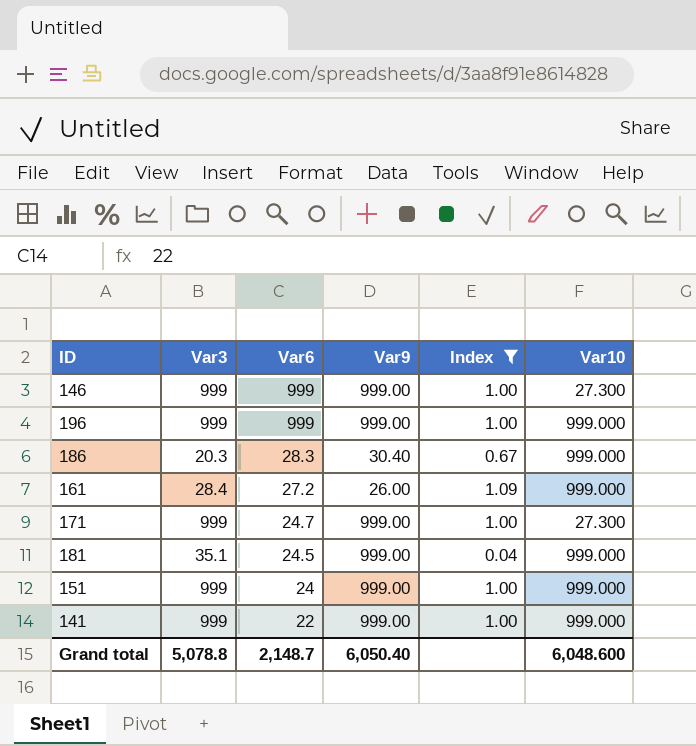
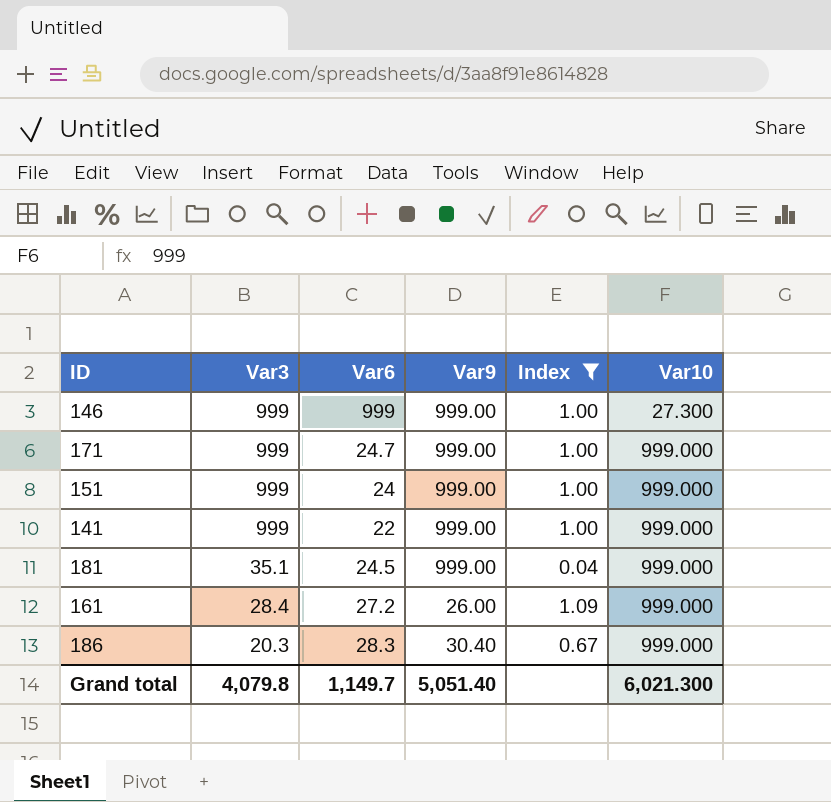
row order: Var6 descending -> Var3 descending
row 196: 999 | 999 | 999.00 | 1.00 | 999.000 -> none
171 | Var10: 27.300 -> 999.000
Grand total | Var3: 5,078.8 -> 4,079.8
Grand total | Var6: 2,148.7 -> 1,149.7
Grand total | Var9: 6,050.40 -> 5,051.40
Grand total | Var10: 6,048.600 -> 6,021.300

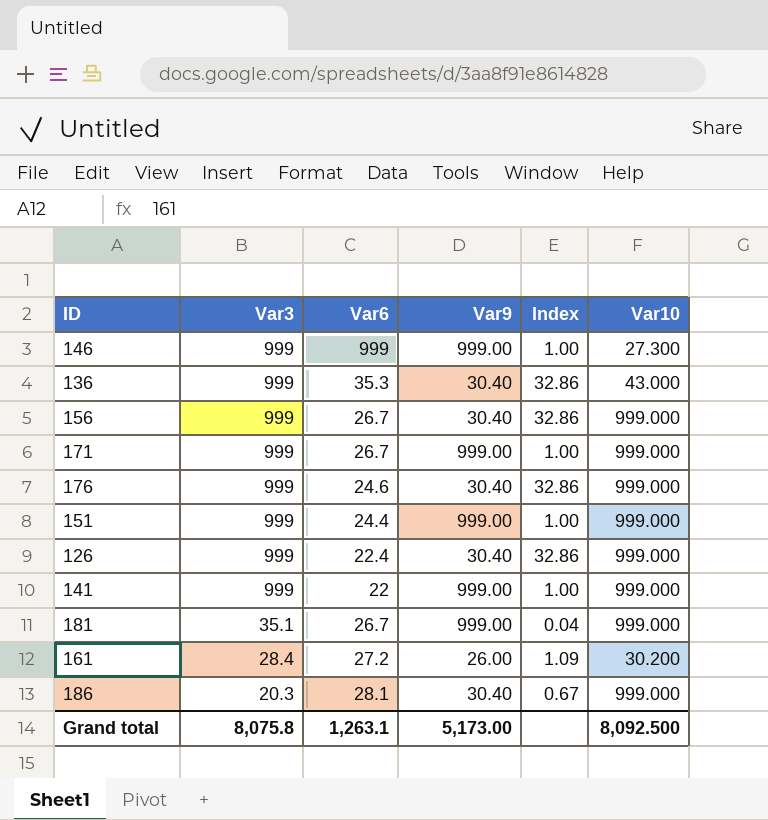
filter: Index != 32.86 -> none
171 | Var6: 24.7 -> 26.7
151 | Var6: 24 -> 24.4
181 | Var6: 24.5 -> 26.7
161 | Var10: 999.000 -> 30.200
186 | Var6: 28.3 -> 28.1
Grand total | Var3: 4,079.8 -> 8,075.8
Grand total | Var6: 1,149.7 -> 1,263.1
Grand total | Var9: 5,051.40 -> 5,173.00
Grand total | Var10: 6,021.300 -> 8,092.500

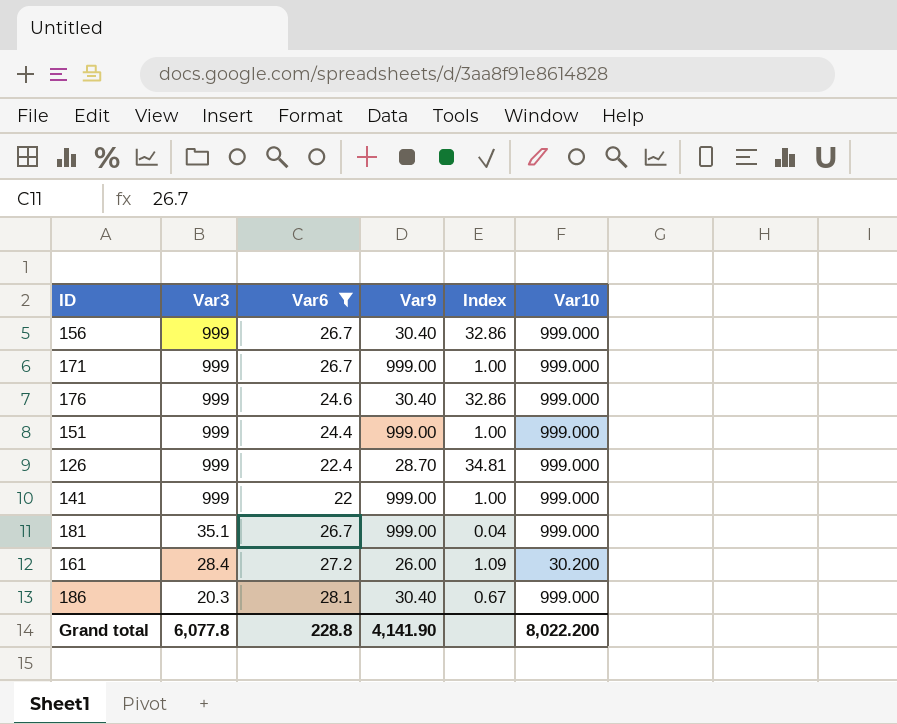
filter: none -> Var6 <= 28.1
126 | Var9: 30.40 -> 28.70
126 | Index: 32.86 -> 34.81
Grand total | Var3: 8,075.8 -> 6,077.8
Grand total | Var6: 1,263.1 -> 228.8
Grand total | Var9: 5,173.00 -> 4,141.90
Grand total | Var10: 8,092.500 -> 8,022.200

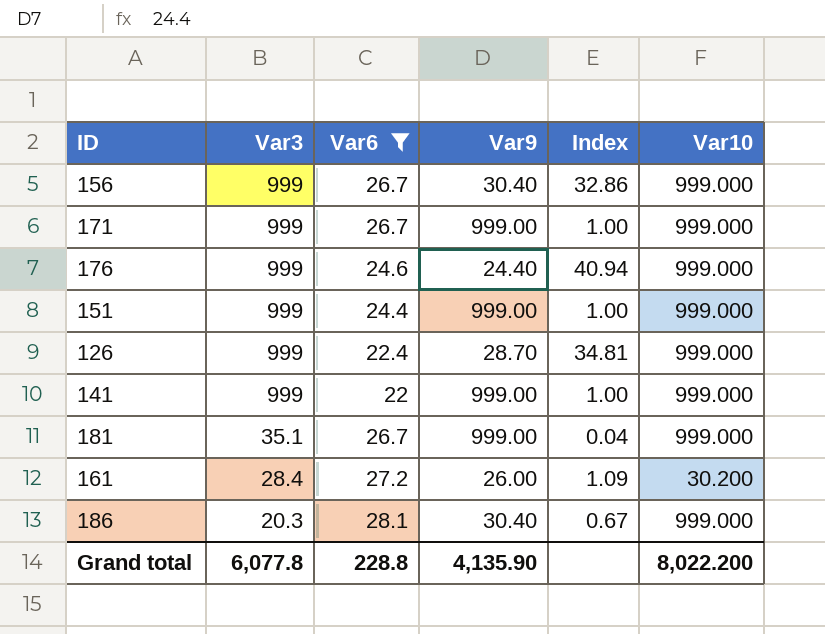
176 | Var9: 30.40 -> 24.40
176 | Index: 32.86 -> 40.94
Grand total | Var9: 4,141.90 -> 4,135.90

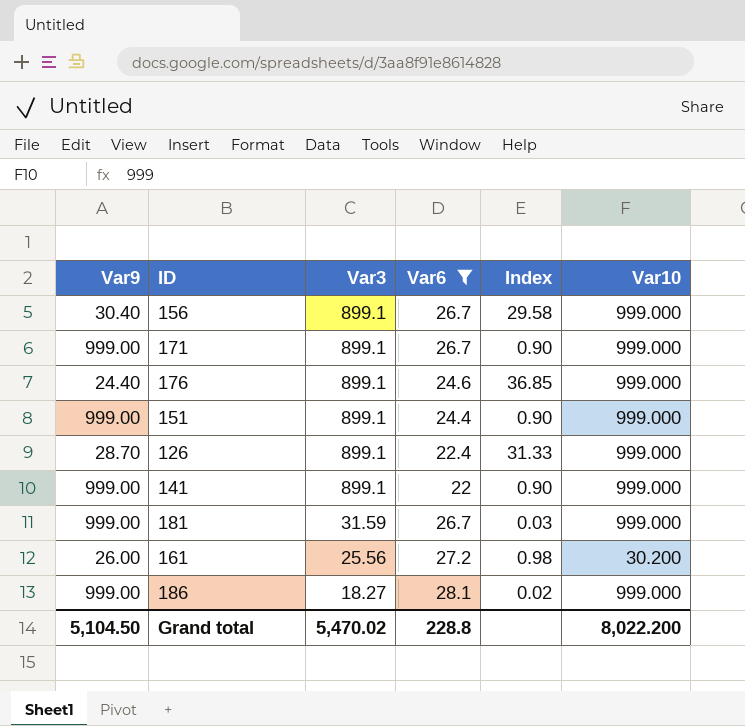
column Var9 | position: 4 -> 1
156 | Var3: 999 -> 899.1
156 | Index: 32.86 -> 29.58
171 | Var3: 999 -> 899.1
171 | Index: 1.00 -> 0.90
176 | Var3: 999 -> 899.1
176 | Index: 40.94 -> 36.85
151 | Var3: 999 -> 899.1
151 | Index: 1.00 -> 0.90
126 | Var3: 999 -> 899.1
126 | Index: 34.81 -> 31.33
141 | Var3: 999 -> 899.1
141 | Index: 1.00 -> 0.90
181 | Var3: 35.1 -> 31.59
181 | Index: 0.04 -> 0.03
161 | Var3: 28.4 -> 25.56
161 | Index: 1.09 -> 0.98
186 | Var9: 30.40 -> 999.00
186 | Var3: 20.3 -> 18.27
186 | Index: 0.67 -> 0.02
Grand total | Var9: 4,135.90 -> 5,104.50
Grand total | Var3: 6,077.8 -> 5,470.02

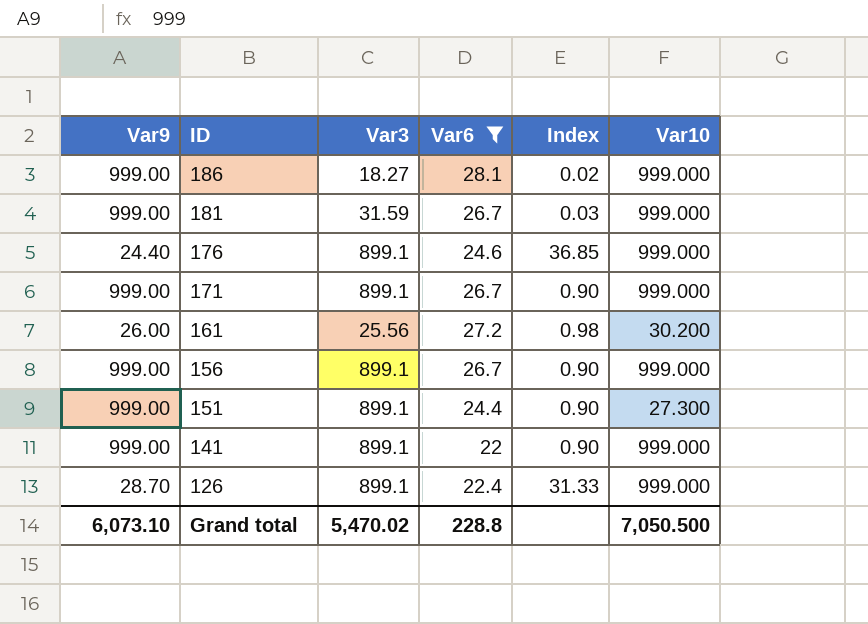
row order: Var3 descending -> ID descending
156 | Var9: 30.40 -> 999.00
156 | Index: 29.58 -> 0.90
151 | Var10: 999.000 -> 27.300
Grand total | Var9: 5,104.50 -> 6,073.10
Grand total | Var10: 8,022.200 -> 7,050.500

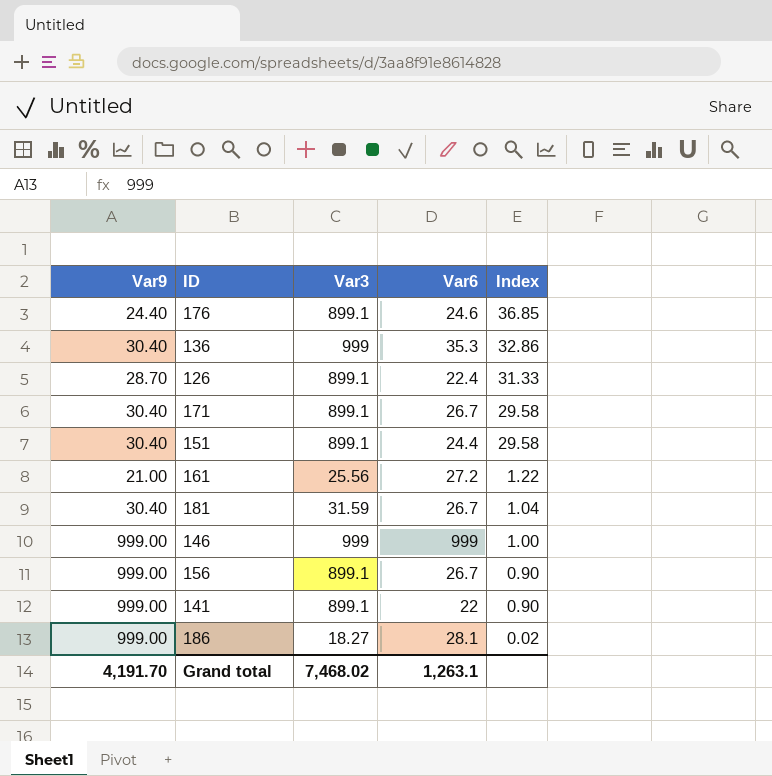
filter: Var6 <= 28.1 -> none
row order: ID descending -> Index descending
column Var10 | position: 6 -> none
171 | Var9: 999.00 -> 30.40
171 | Index: 0.90 -> 29.58
151 | Var9: 999.00 -> 30.40
151 | Index: 0.90 -> 29.58
161 | Var9: 26.00 -> 21.00
161 | Index: 0.98 -> 1.22
181 | Var9: 999.00 -> 30.40
181 | Index: 0.03 -> 1.04
Grand total | Var9: 6,073.10 -> 4,191.70
Grand total | Var3: 5,470.02 -> 7,468.02
Grand total | Var6: 228.8 -> 1,263.1

